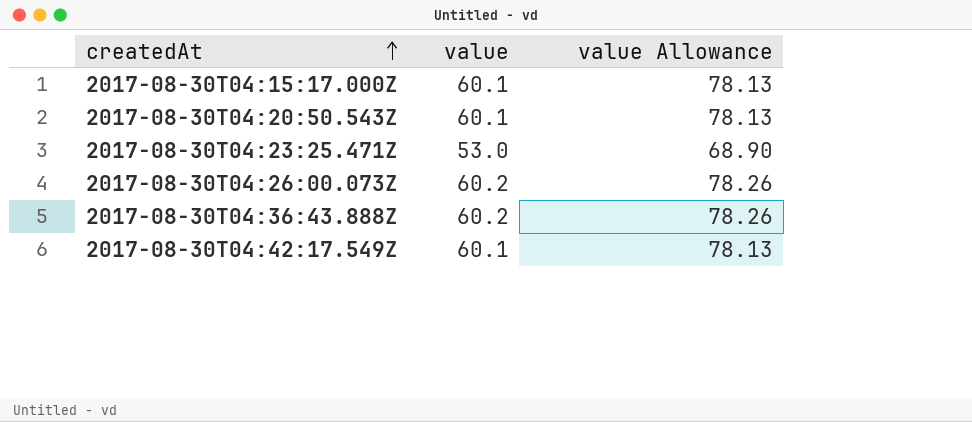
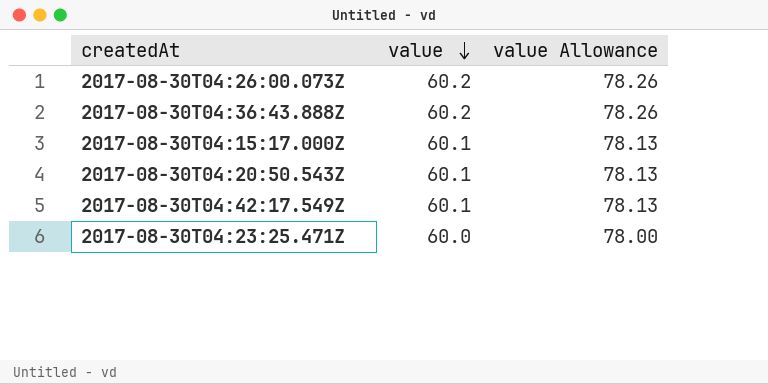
row order: createdAt ascending -> value descending
2017-08-30T04:23:25.471Z | value: 53.0 -> 60.0
2017-08-30T04:23:25.471Z | value Allowance: 68.90 -> 78.00

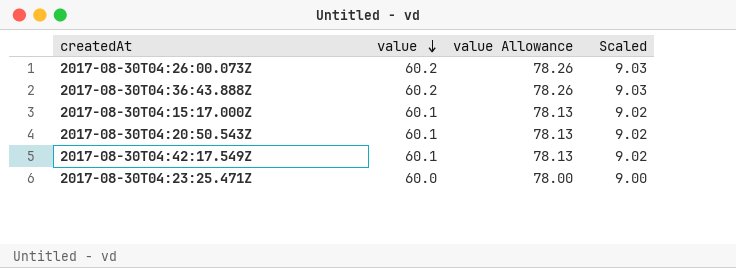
column Scaled | formula: none -> [value] * 0.15

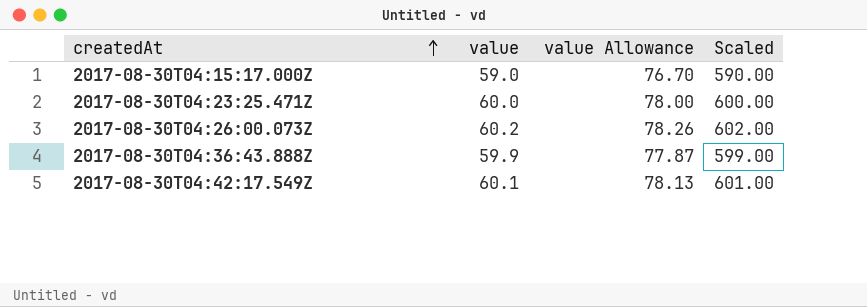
row order: value descending -> createdAt ascending
column Scaled | formula: [value] * 0.15 -> [value] * 10
row 2017-08-30T04:20:50.543Z: 60.1 | 78.13 | 9.02 -> none
2017-08-30T04:15:17.000Z | value: 60.1 -> 59.0
2017-08-30T04:15:17.000Z | value Allowance: 78.13 -> 76.70
2017-08-30T04:36:43.888Z | value: 60.2 -> 59.9
2017-08-30T04:36:43.888Z | value Allowance: 78.26 -> 77.87

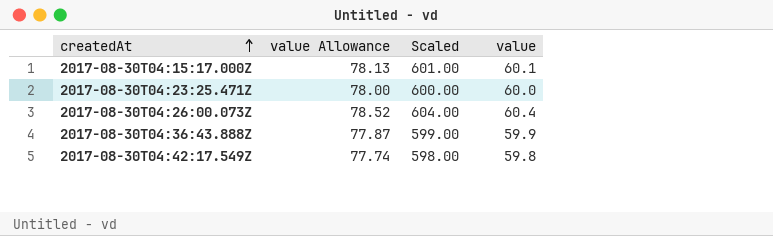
column value | position: 2 -> 4
2017-08-30T04:15:17.000Z | value Allowance: 76.70 -> 78.13
2017-08-30T04:15:17.000Z | Scaled: 590.00 -> 601.00
2017-08-30T04:15:17.000Z | value: 59.0 -> 60.1
2017-08-30T04:26:00.073Z | value Allowance: 78.26 -> 78.52
2017-08-30T04:26:00.073Z | Scaled: 602.00 -> 604.00
2017-08-30T04:26:00.073Z | value: 60.2 -> 60.4
2017-08-30T04:42:17.549Z | value Allowance: 78.13 -> 77.74
2017-08-30T04:42:17.549Z | Scaled: 601.00 -> 598.00
2017-08-30T04:42:17.549Z | value: 60.1 -> 59.8

